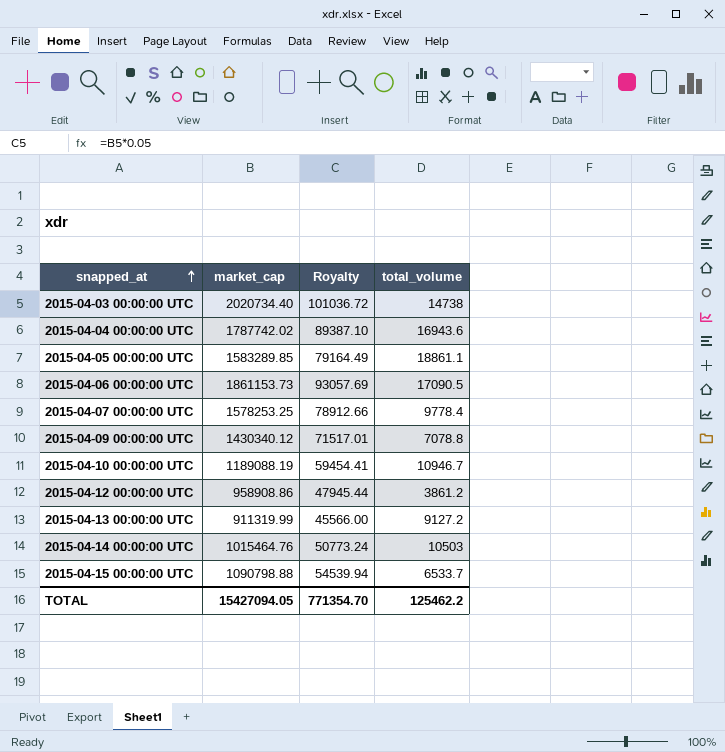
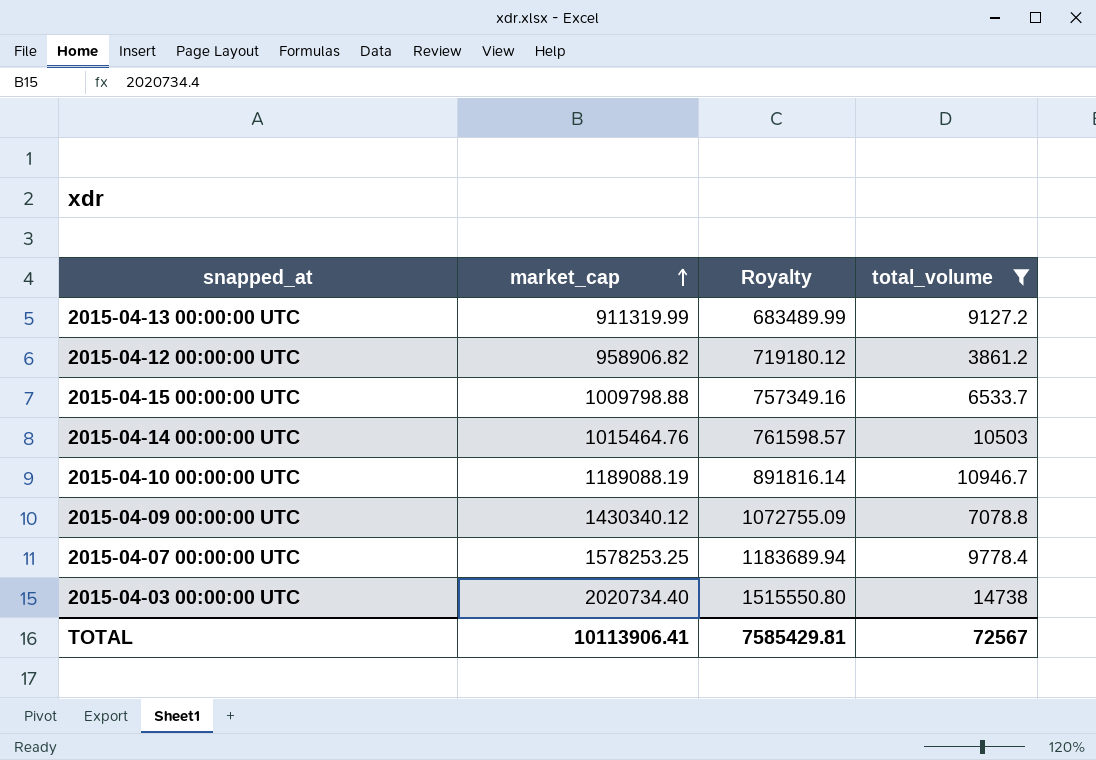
filter: none -> total_volume <= 14738
row order: snapped_at ascending -> market_cap ascending
column Royalty | formula: [market_cap] * 0.05 -> [market_cap] * 0.75
2015-04-12 00:00:00 UTC | market_cap: 958908.86 -> 958906.82
2015-04-15 00:00:00 UTC | market_cap: 1090798.88 -> 1009798.88
TOTAL | market_cap: 15427094.05 -> 10113906.41
TOTAL | Royalty: 771354.70 -> 7585429.81
TOTAL | total_volume: 125462.2 -> 72567

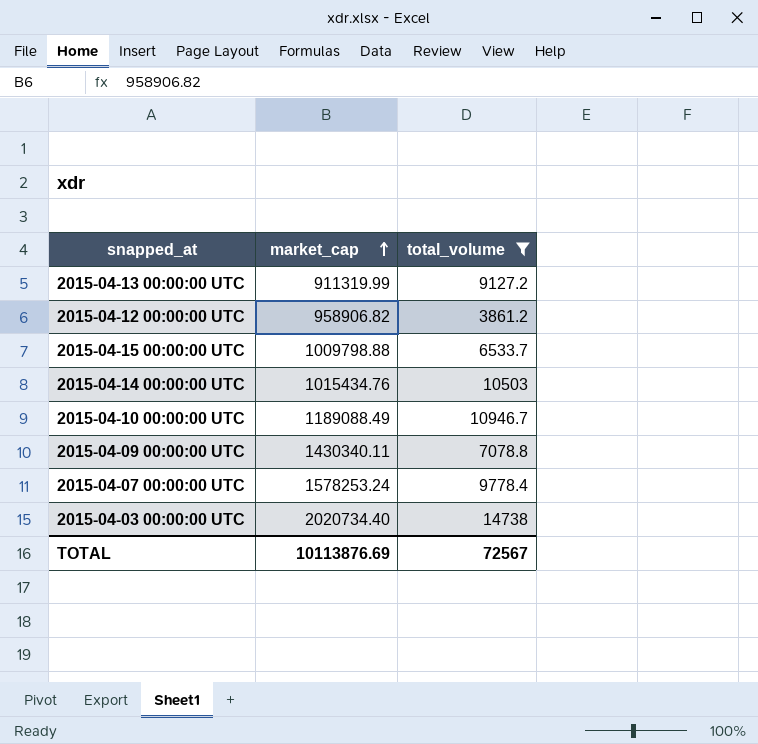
column Royalty | formula: [market_cap] * 0.75 -> none
2015-04-14 00:00:00 UTC | market_cap: 1015464.76 -> 1015434.76
2015-04-10 00:00:00 UTC | market_cap: 1189088.19 -> 1189088.49
2015-04-09 00:00:00 UTC | market_cap: 1430340.12 -> 1430340.11
2015-04-07 00:00:00 UTC | market_cap: 1578253.25 -> 1578253.24
TOTAL | market_cap: 10113906.41 -> 10113876.69

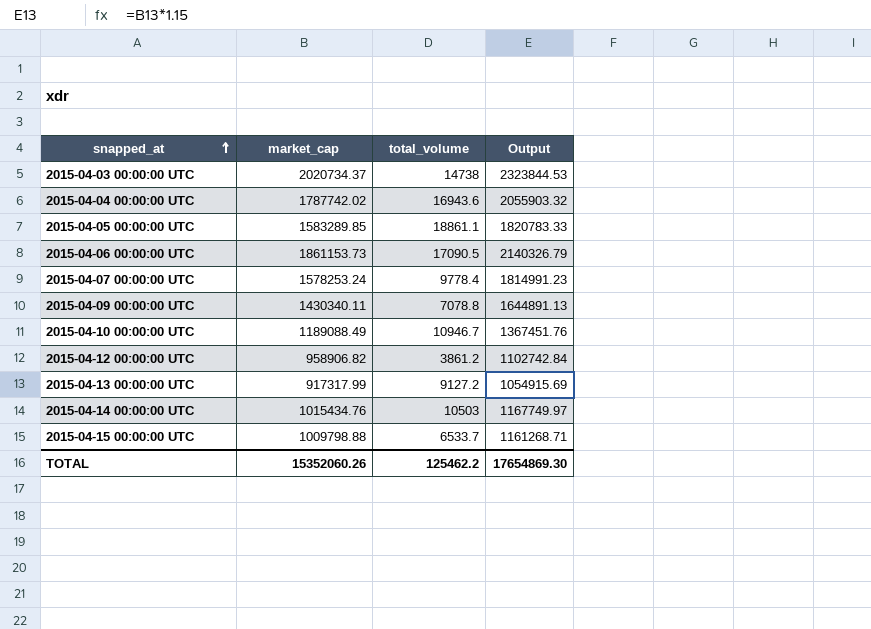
filter: total_volume <= 14738 -> none
row order: market_cap ascending -> snapped_at ascending
column Output | formula: none -> [market_cap] * 1.15
2015-04-03 00:00:00 UTC | market_cap: 2020734.40 -> 2020734.37
2015-04-13 00:00:00 UTC | market_cap: 911319.99 -> 917317.99
TOTAL | market_cap: 10113876.69 -> 15352060.26
TOTAL | total_volume: 72567 -> 125462.2

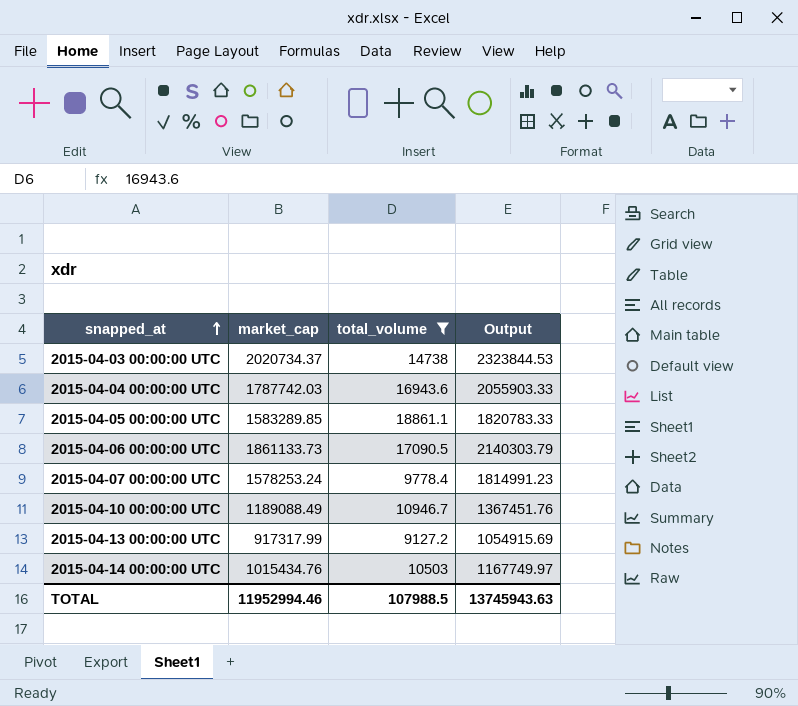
filter: none -> total_volume >= 9127.2
2015-04-04 00:00:00 UTC | market_cap: 1787742.02 -> 1787742.03
2015-04-04 00:00:00 UTC | Output: 2055903.32 -> 2055903.33
2015-04-06 00:00:00 UTC | market_cap: 1861153.73 -> 1861133.73
2015-04-06 00:00:00 UTC | Output: 2140326.79 -> 2140303.79
TOTAL | market_cap: 15352060.26 -> 11952994.46
TOTAL | total_volume: 125462.2 -> 107988.5
TOTAL | Output: 17654869.30 -> 13745943.63

